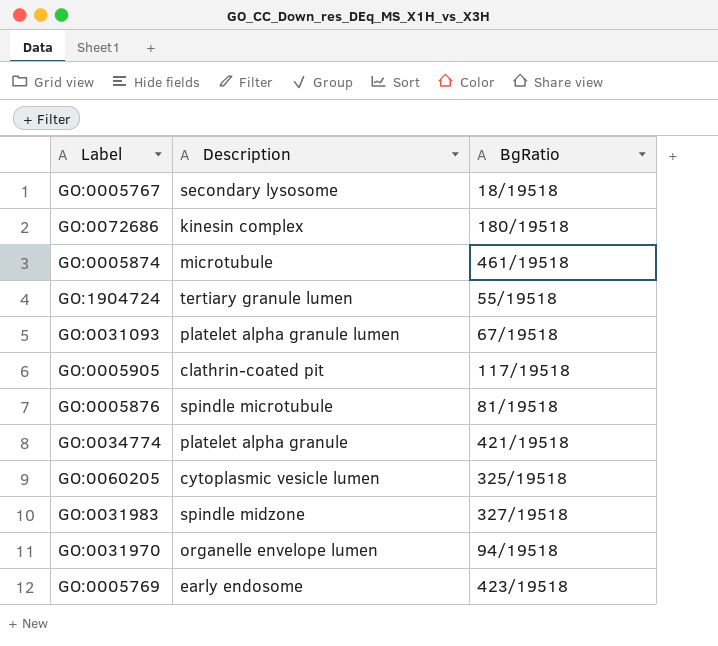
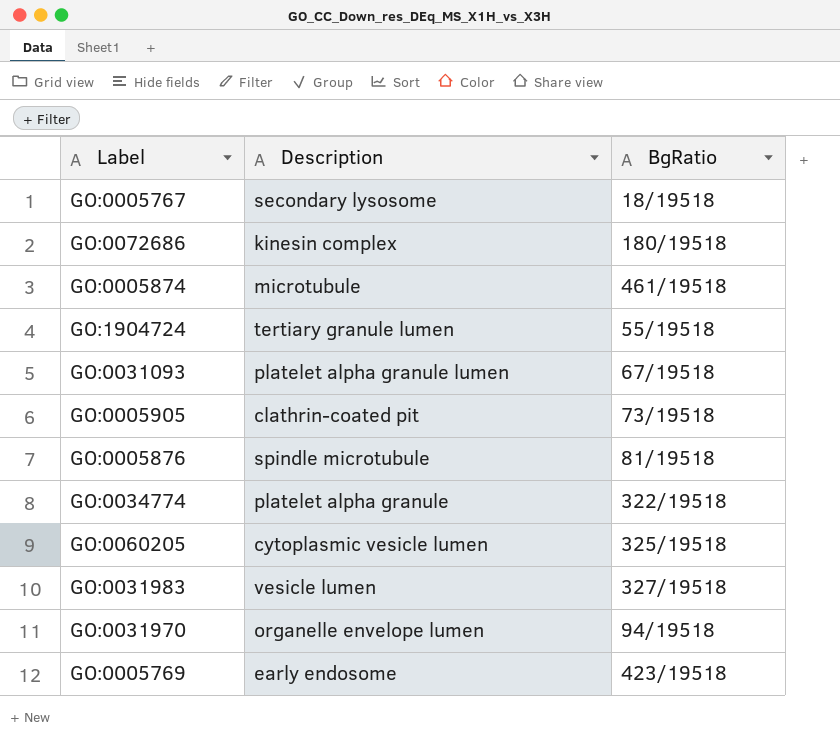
GO:0005905 | BgRatio: 117/19518 -> 73/19518
GO:0034774 | BgRatio: 421/19518 -> 322/19518
GO:0031983 | Description: spindle midzone -> vesicle lumen

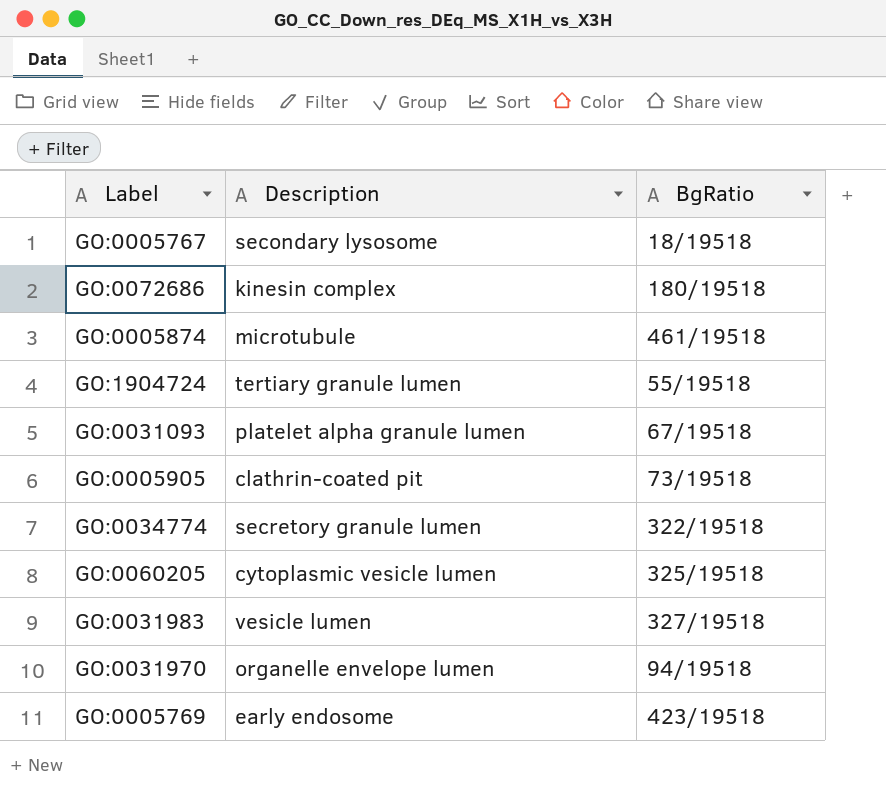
row GO:0005876: spindle microtubule | 81/19518 -> none
GO:0034774 | Description: platelet alpha granule -> secretory granule lumen

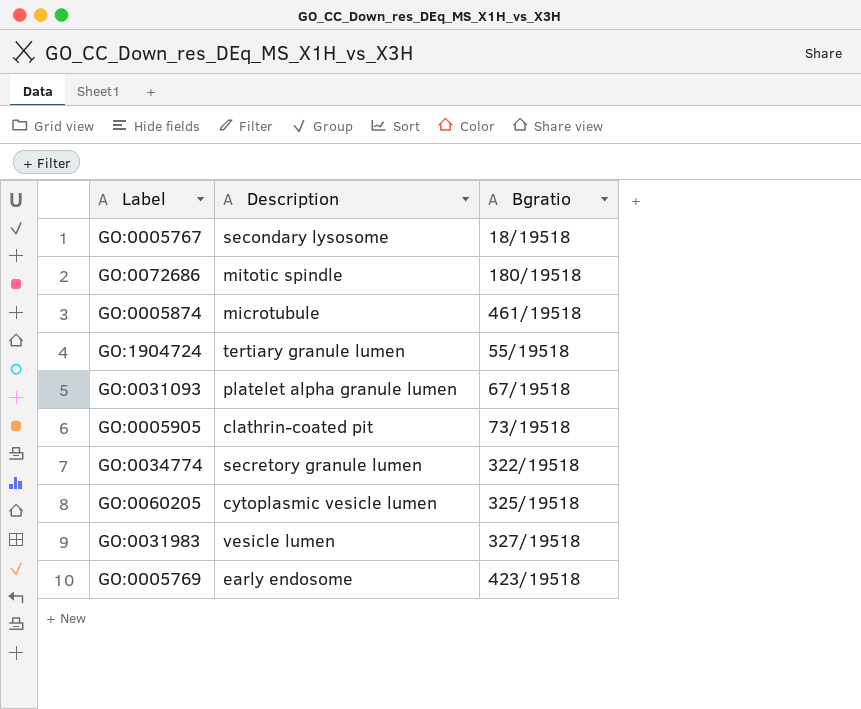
column name: BgRatio -> Bgratio
row GO:0031970: organelle envelope lumen | 94/19518 -> none
GO:0072686 | Description: kinesin complex -> mitotic spindle

